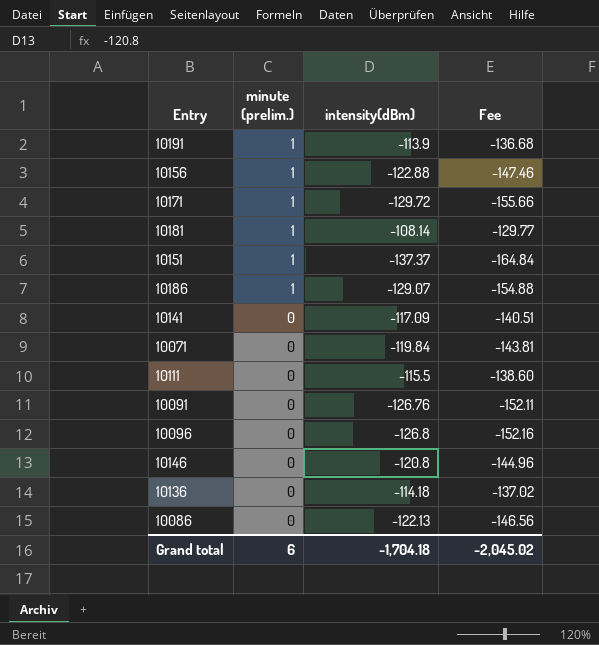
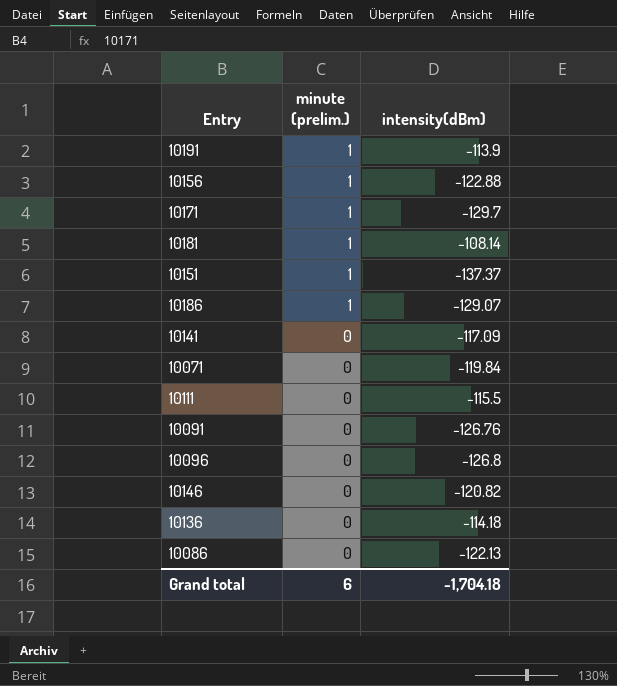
column Fee | formula: [intensity(dBm)] * 1.2 -> none
10171 | intensity(dBm): -129.72 -> -129.7
10146 | intensity(dBm): -120.8 -> -120.82

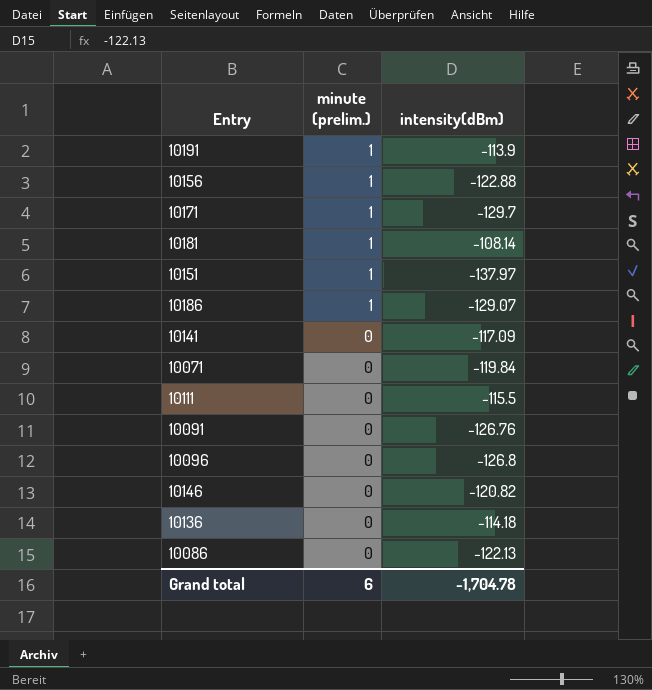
10151 | intensity(dBm): -137.37 -> -137.97
Grand total | intensity(dBm): -1,704.18 -> -1,704.78

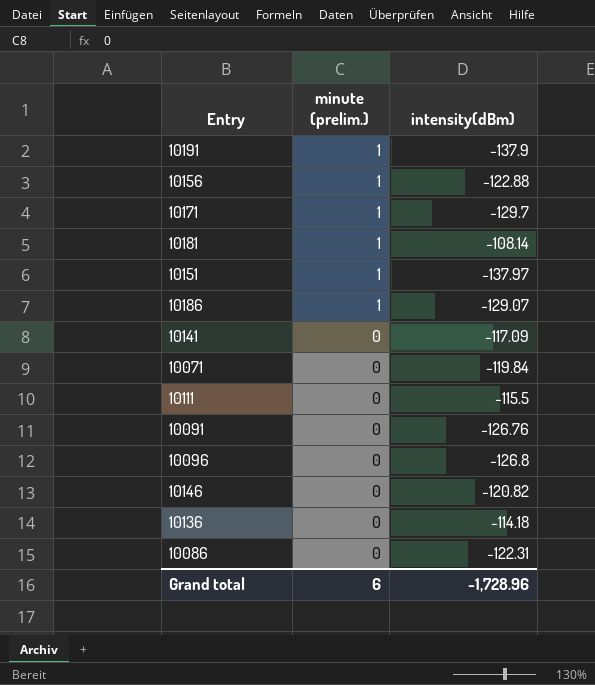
10191 | intensity(dBm): -113.9 -> -137.9
10086 | intensity(dBm): -122.13 -> -122.31
Grand total | intensity(dBm): -1,704.78 -> -1,728.96

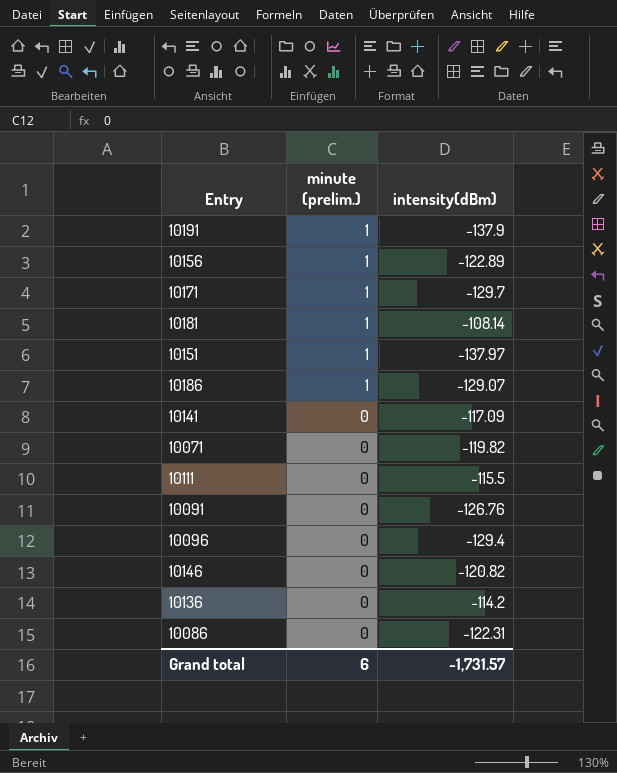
10156 | intensity(dBm): -122.88 -> -122.89
10071 | intensity(dBm): -119.84 -> -119.82
10096 | intensity(dBm): -126.8 -> -129.4
10136 | intensity(dBm): -114.18 -> -114.2
Grand total | intensity(dBm): -1,728.96 -> -1,731.57

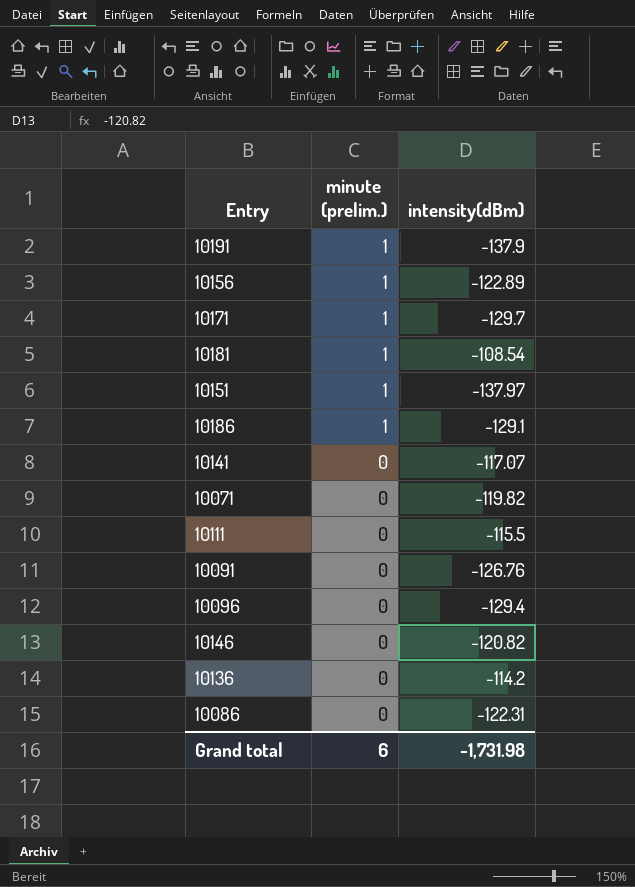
10181 | intensity(dBm): -108.14 -> -108.54
10186 | intensity(dBm): -129.07 -> -129.1
10141 | intensity(dBm): -117.09 -> -117.07
Grand total | intensity(dBm): -1,731.57 -> -1,731.98

